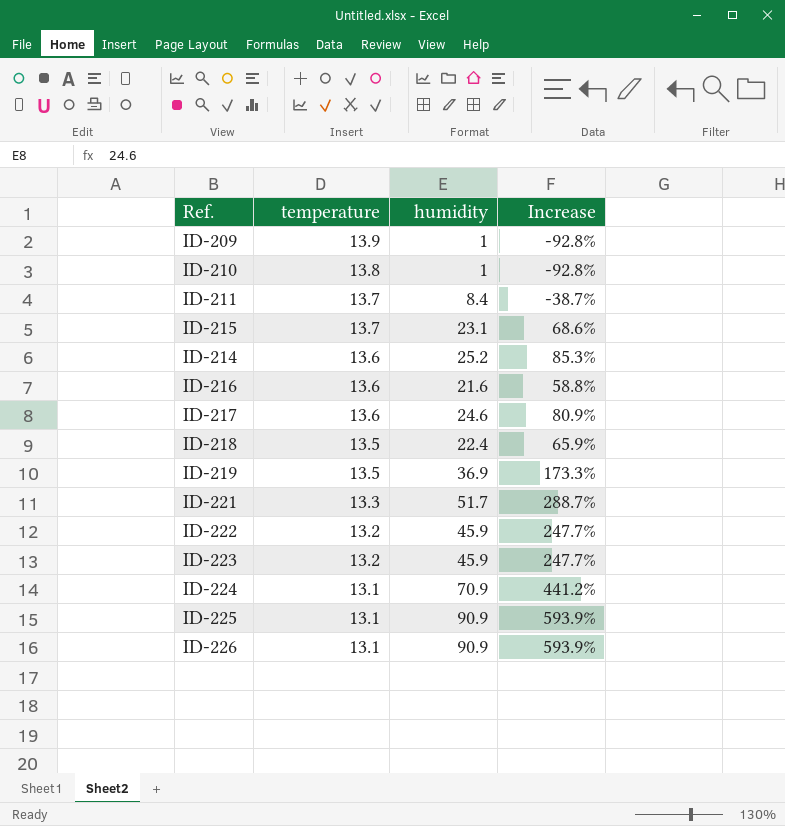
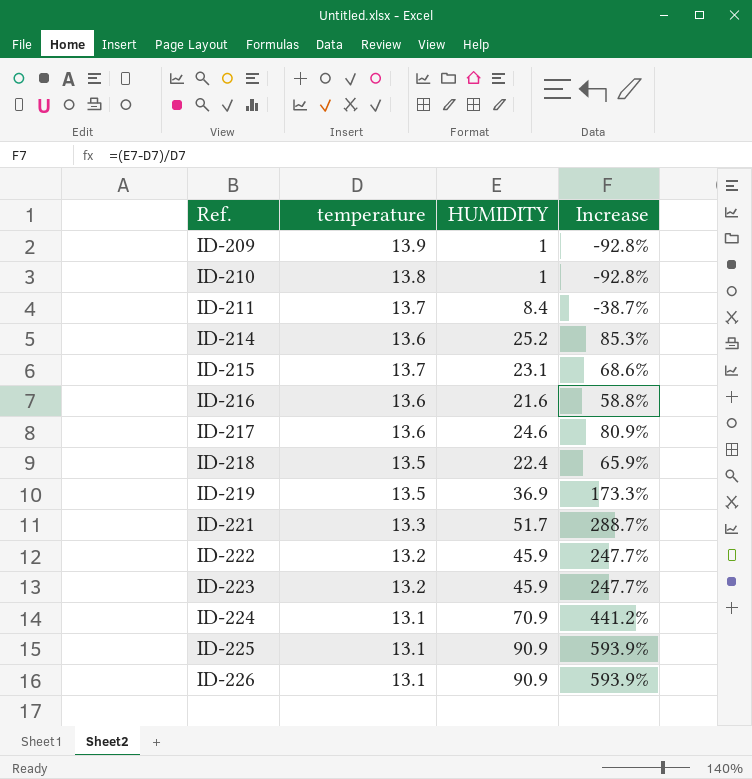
row order: temperature descending -> Ref. ascending
column name: humidity -> HUMIDITY

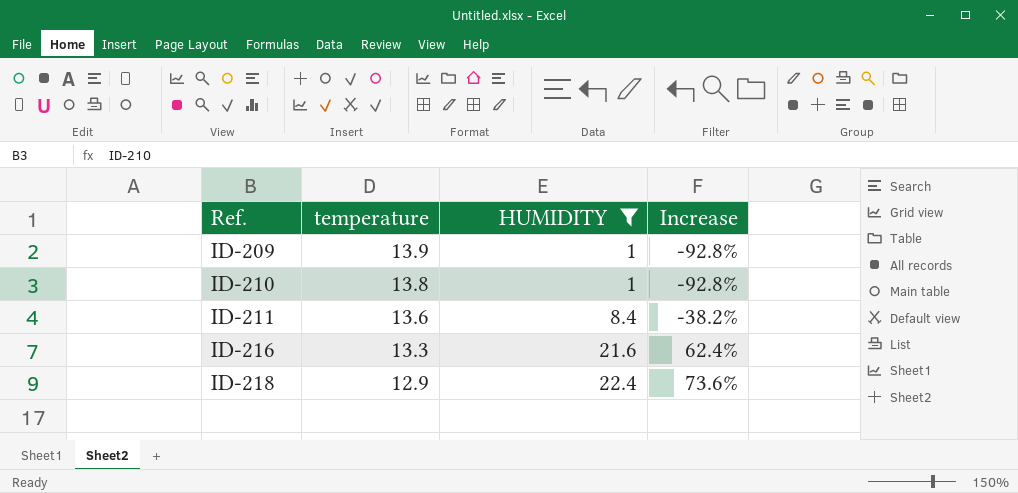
filter: none -> HUMIDITY <= 22.4
ID-211 | temperature: 13.7 -> 13.6
ID-211 | Increase: -38.7% -> -38.2%
ID-216 | temperature: 13.6 -> 13.3
ID-216 | Increase: 58.8% -> 62.4%
ID-218 | temperature: 13.5 -> 12.9
ID-218 | Increase: 65.9% -> 73.6%

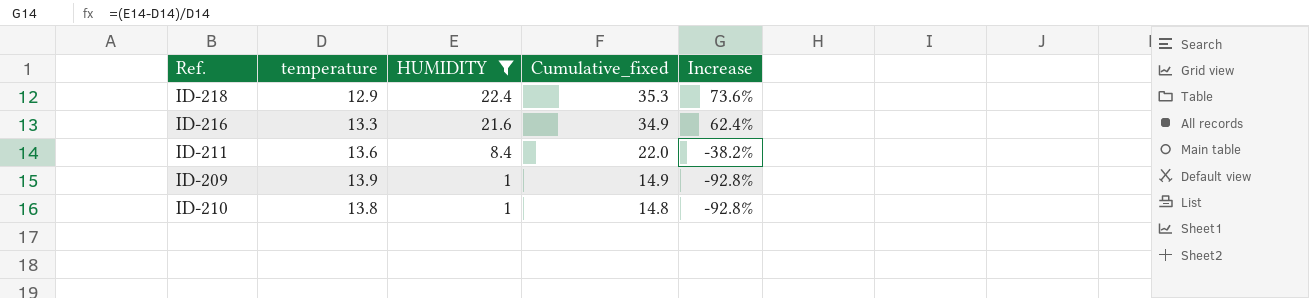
row order: Ref. ascending -> HUMIDITY descending
column Cumulative_fixed | formula: none -> [temperature] + [HUMIDITY]

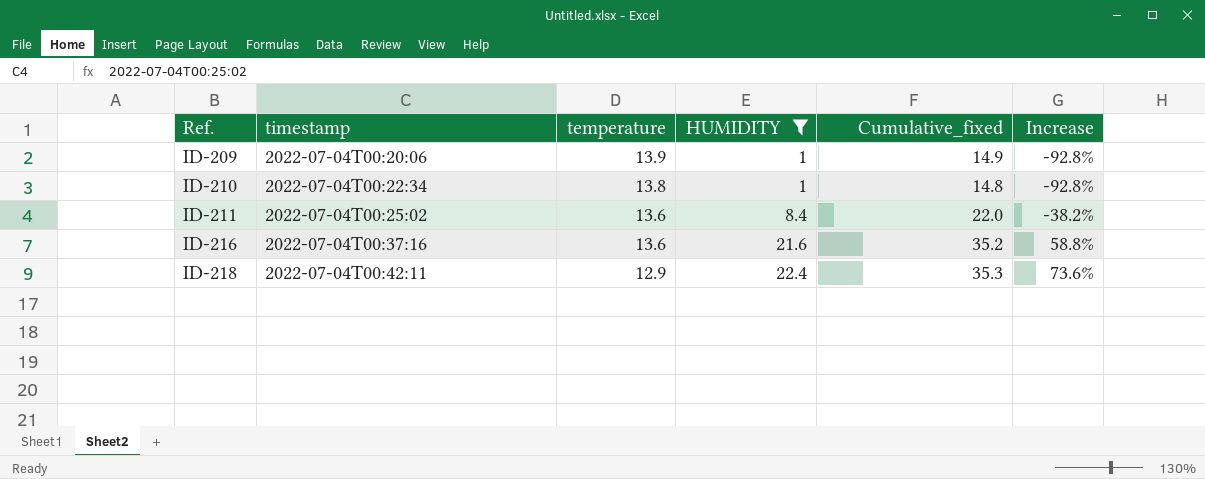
row order: HUMIDITY descending -> Ref. ascending
column timestamp | position: none -> 2
ID-216 | temperature: 13.3 -> 13.6
ID-216 | Cumulative_fixed: 34.9 -> 35.2
ID-216 | Increase: 62.4% -> 58.8%

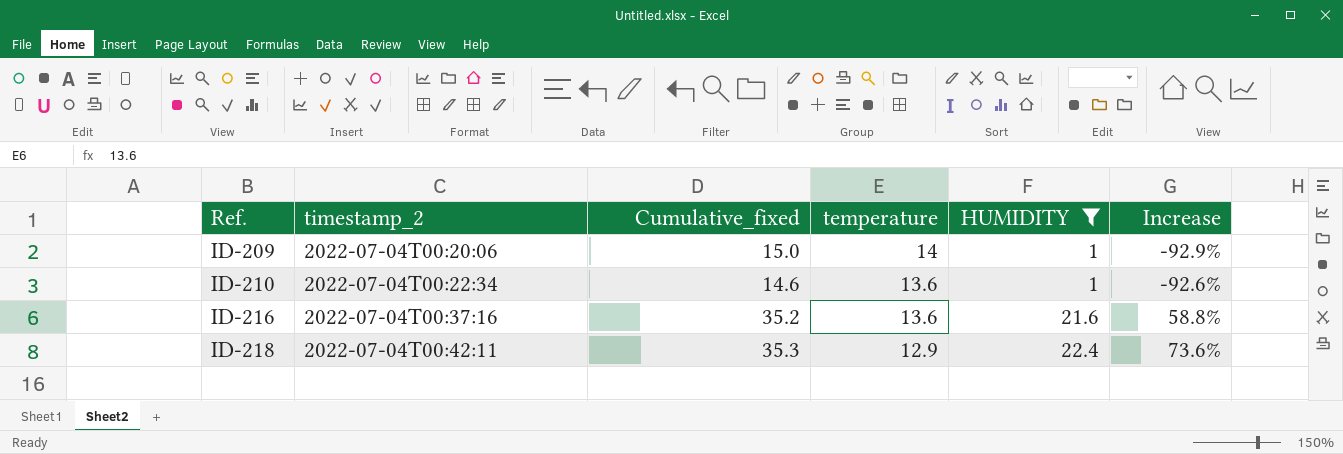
column name: timestamp -> timestamp_2
column Cumulative_fixed | position: 5 -> 3
row ID-211: 2022-07-04T00:25:02 | 13.6 | 8.4 | 22.0 | -38.2% -> none
ID-209 | Cumulative_fixed: 14.9 -> 15.0
ID-209 | temperature: 13.9 -> 14
ID-209 | Increase: -92.8% -> -92.9%
ID-210 | Cumulative_fixed: 14.8 -> 14.6
ID-210 | temperature: 13.8 -> 13.6
ID-210 | Increase: -92.8% -> -92.6%

